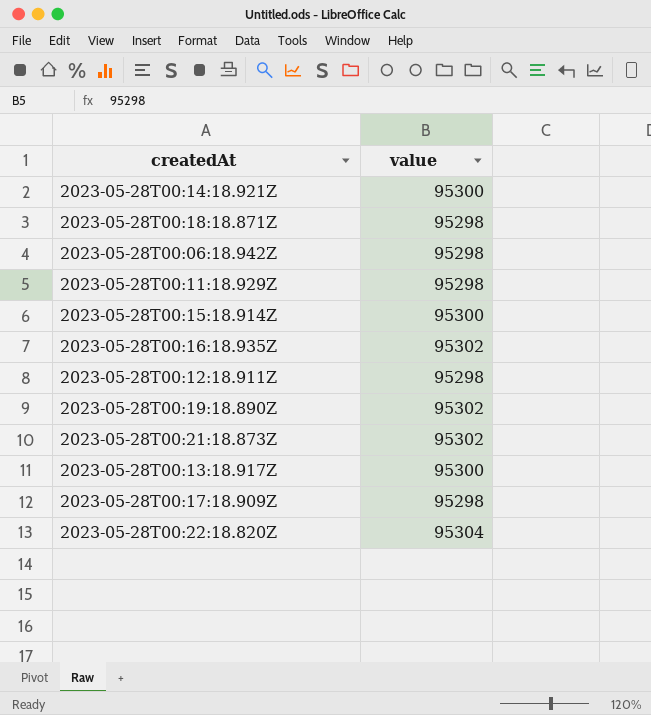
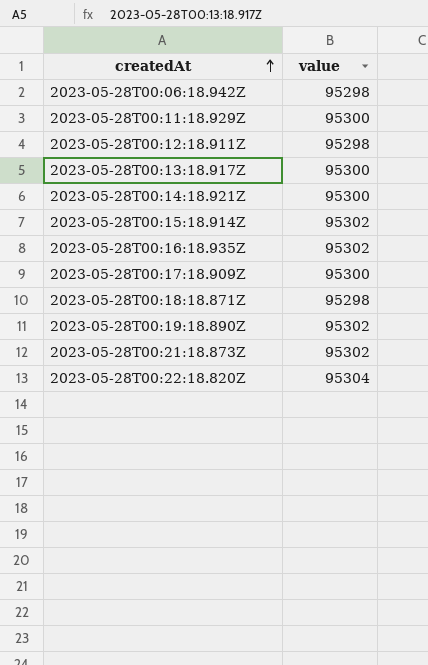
row order: none -> createdAt ascending
2023-05-28T00:11:18.929Z | value: 95298 -> 95300
2023-05-28T00:15:18.914Z | value: 95300 -> 95302
2023-05-28T00:17:18.909Z | value: 95298 -> 95300

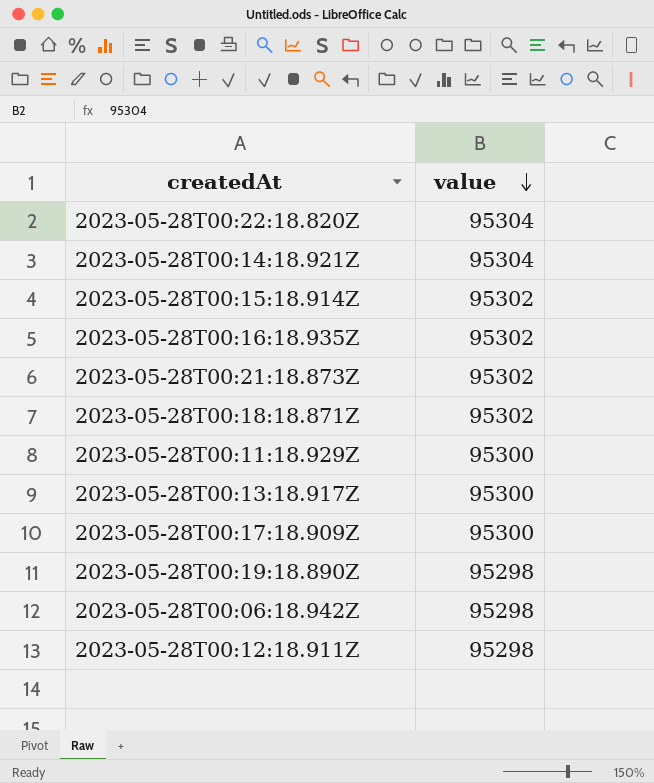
row order: createdAt ascending -> value descending
2023-05-28T00:14:18.921Z | value: 95300 -> 95304
2023-05-28T00:18:18.871Z | value: 95298 -> 95302
2023-05-28T00:19:18.890Z | value: 95302 -> 95298

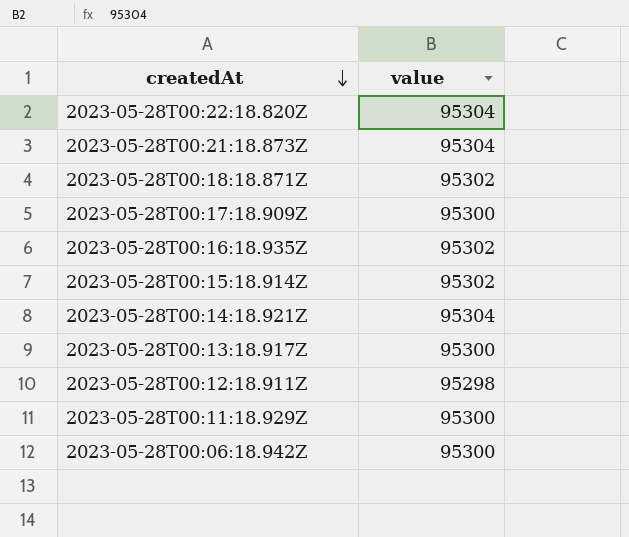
row order: value descending -> createdAt descending
row 2023-05-28T00:19:18.890Z: 95298 -> none
2023-05-28T00:21:18.873Z | value: 95302 -> 95304
2023-05-28T00:06:18.942Z | value: 95298 -> 95300

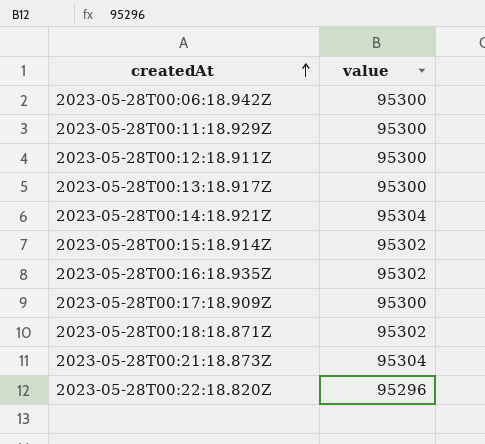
row order: createdAt descending -> createdAt ascending
2023-05-28T00:12:18.911Z | value: 95298 -> 95300
2023-05-28T00:22:18.820Z | value: 95304 -> 95296

